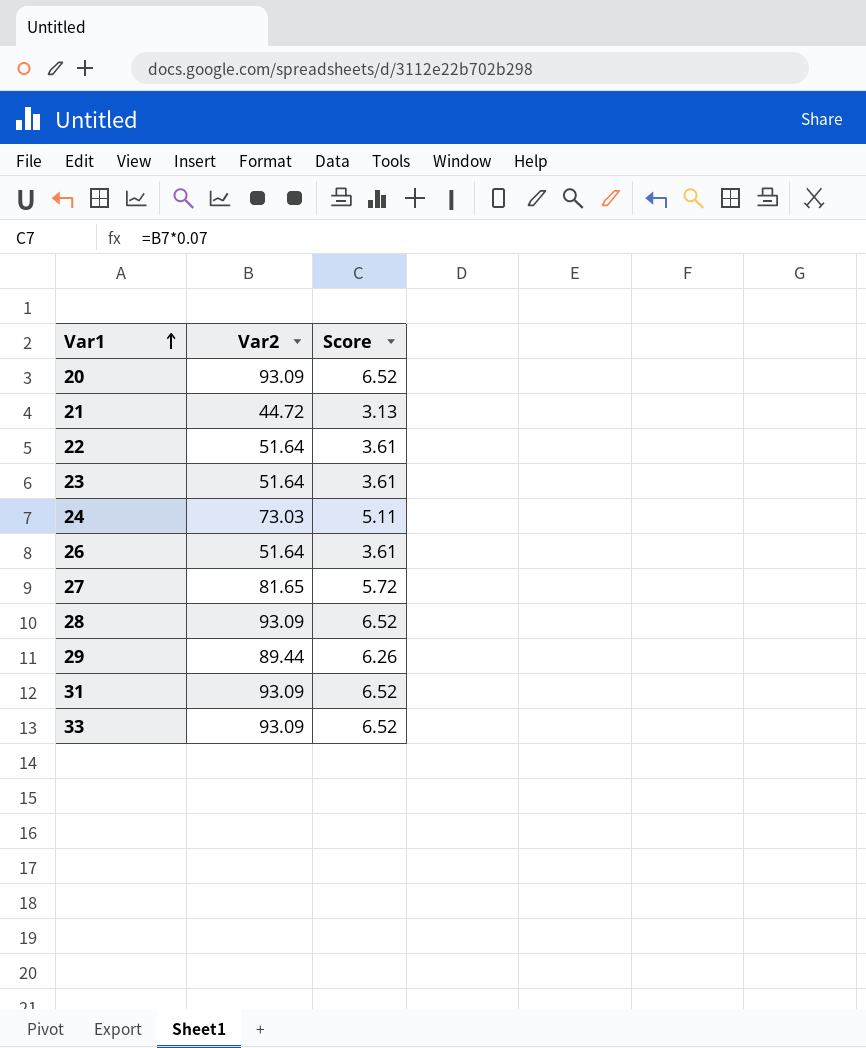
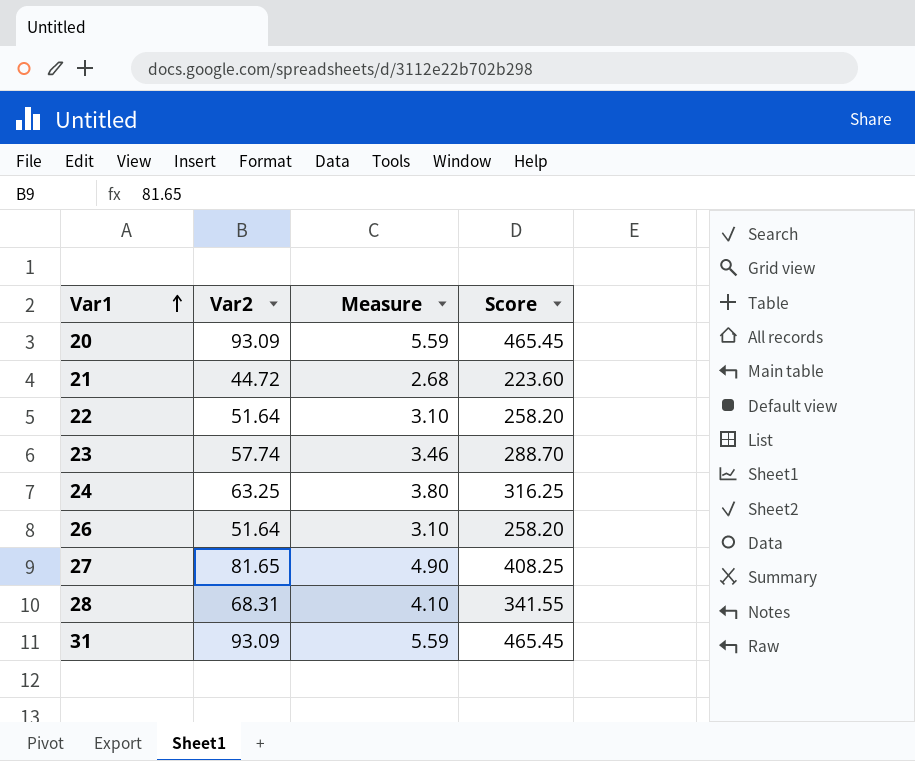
column Measure | formula: none -> [Var2] * 0.06
column Score | formula: [Var2] * 0.07 -> [Var2] * 5
row 29: 89.44 | 6.26 -> none
row 33: 93.09 | 6.52 -> none
23 | Var2: 51.64 -> 57.74
24 | Var2: 73.03 -> 63.25
28 | Var2: 93.09 -> 68.31

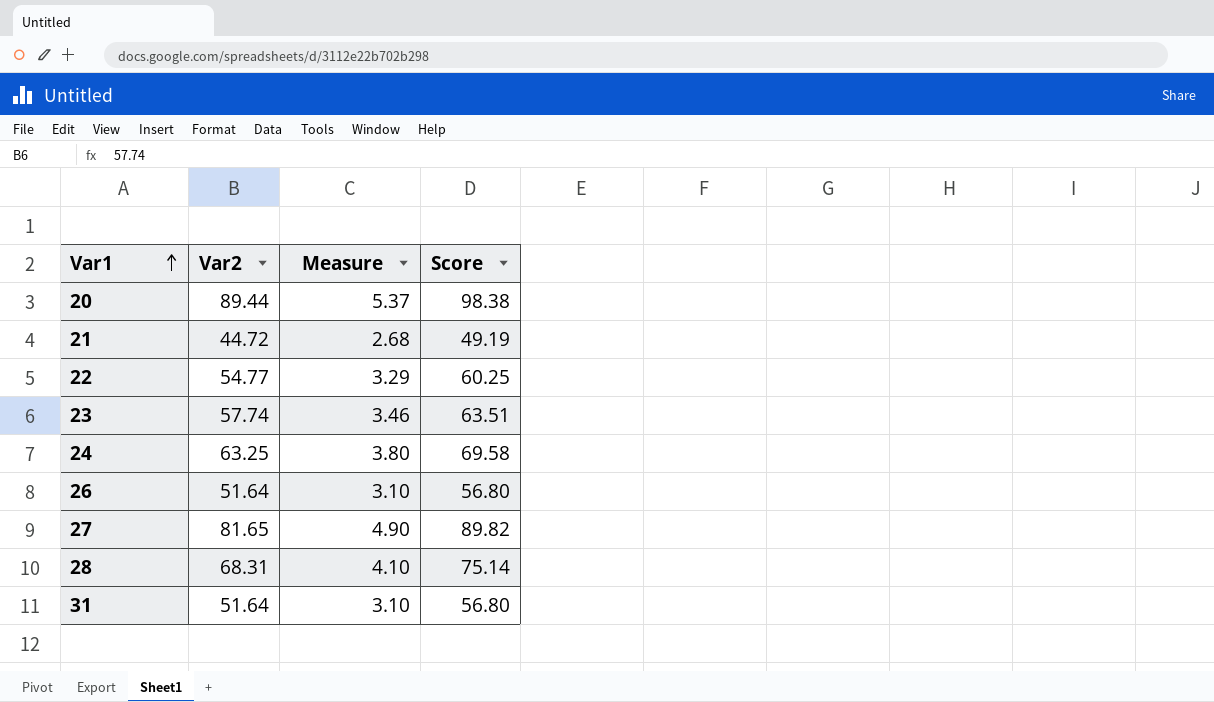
column Score | formula: [Var2] * 5 -> [Var2] * 1.1
20 | Var2: 93.09 -> 89.44
20 | Measure: 5.59 -> 5.37
22 | Var2: 51.64 -> 54.77
22 | Measure: 3.10 -> 3.29
31 | Var2: 93.09 -> 51.64
31 | Measure: 5.59 -> 3.10

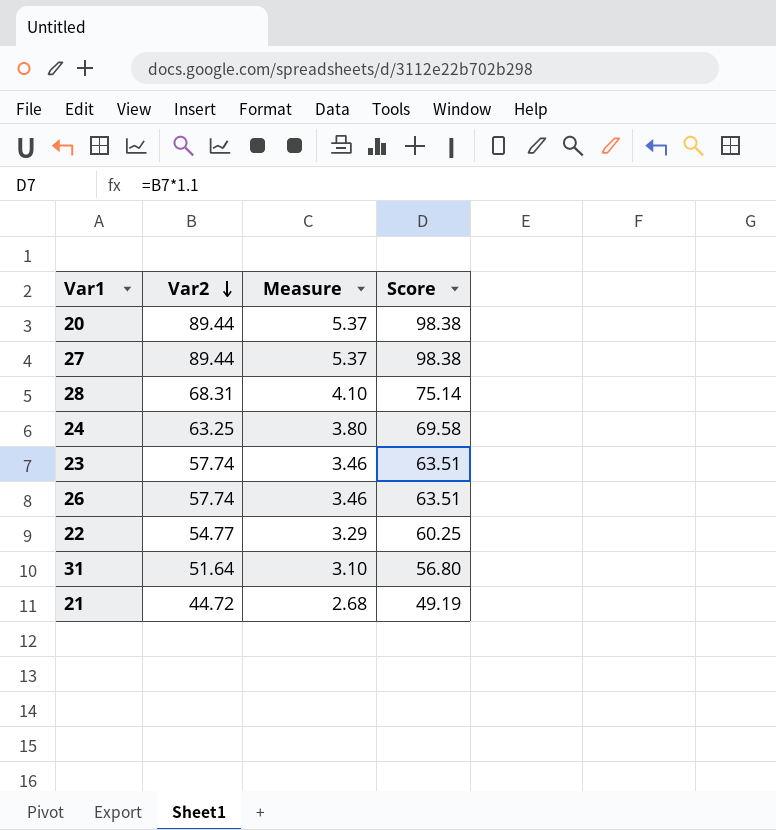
row order: Var1 ascending -> Var2 descending
27 | Var2: 81.65 -> 89.44
27 | Measure: 4.90 -> 5.37
27 | Score: 89.82 -> 98.38
26 | Var2: 51.64 -> 57.74
26 | Measure: 3.10 -> 3.46
26 | Score: 56.80 -> 63.51

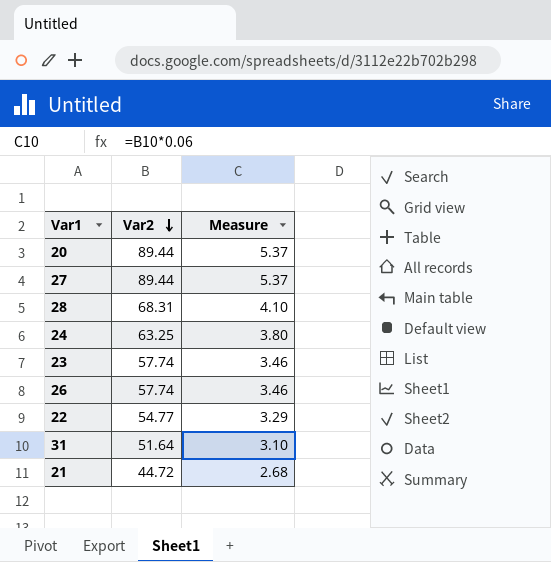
column Score | formula: [Var2] * 1.1 -> none

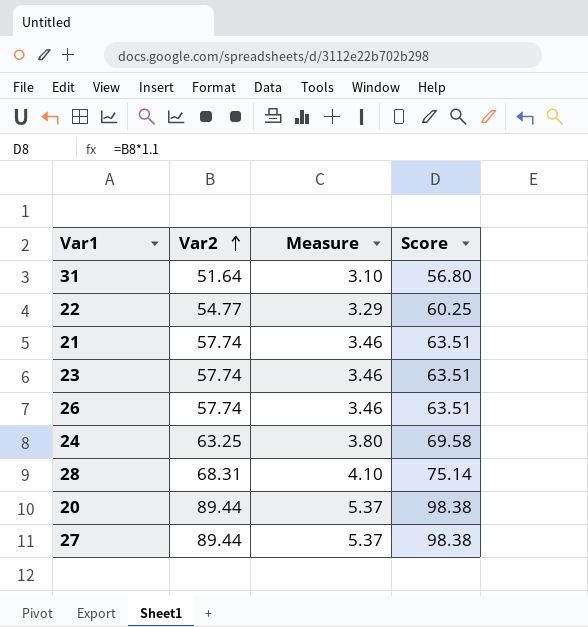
row order: Var2 descending -> Var2 ascending
column Score | formula: none -> [Var2] * 1.1
21 | Var2: 44.72 -> 57.74
21 | Measure: 2.68 -> 3.46

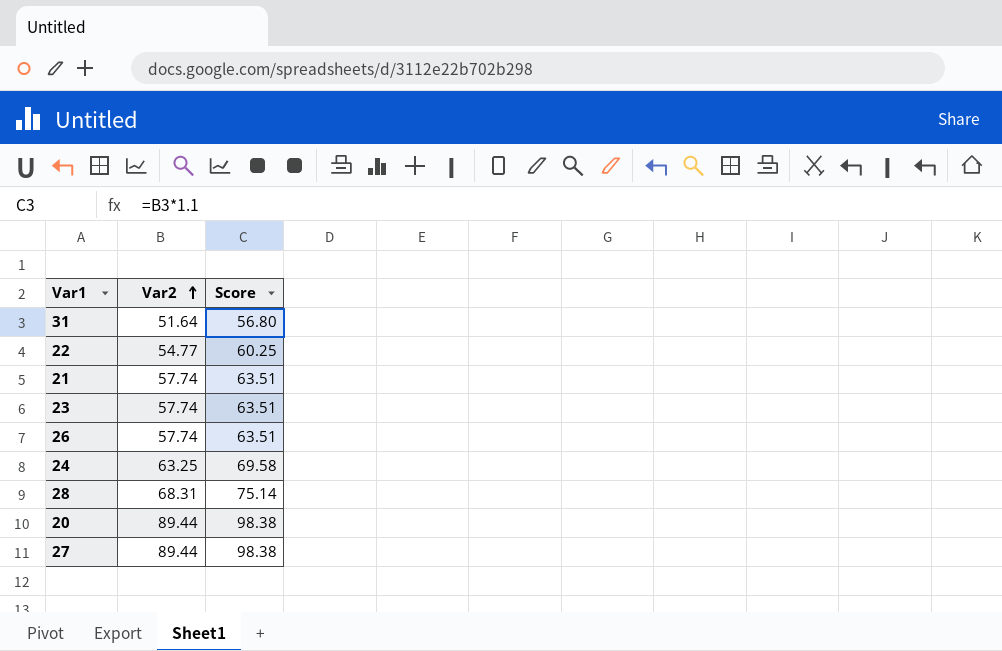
column Measure | formula: [Var2] * 0.06 -> none

